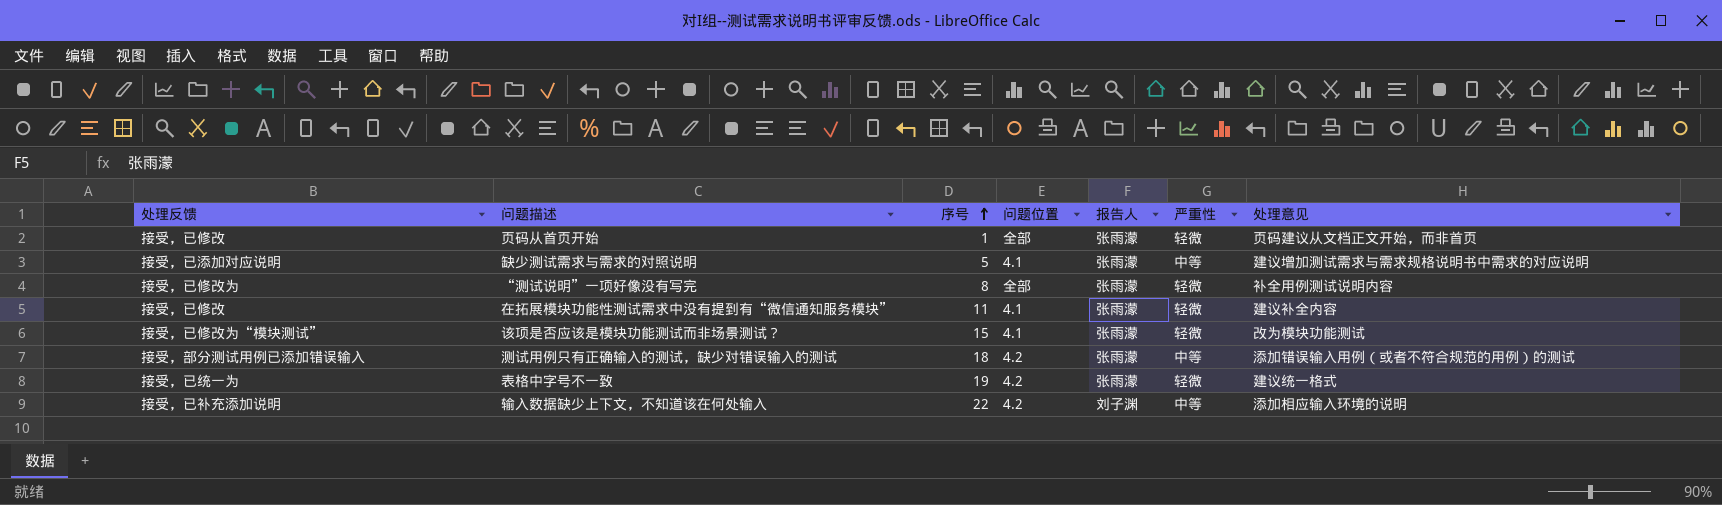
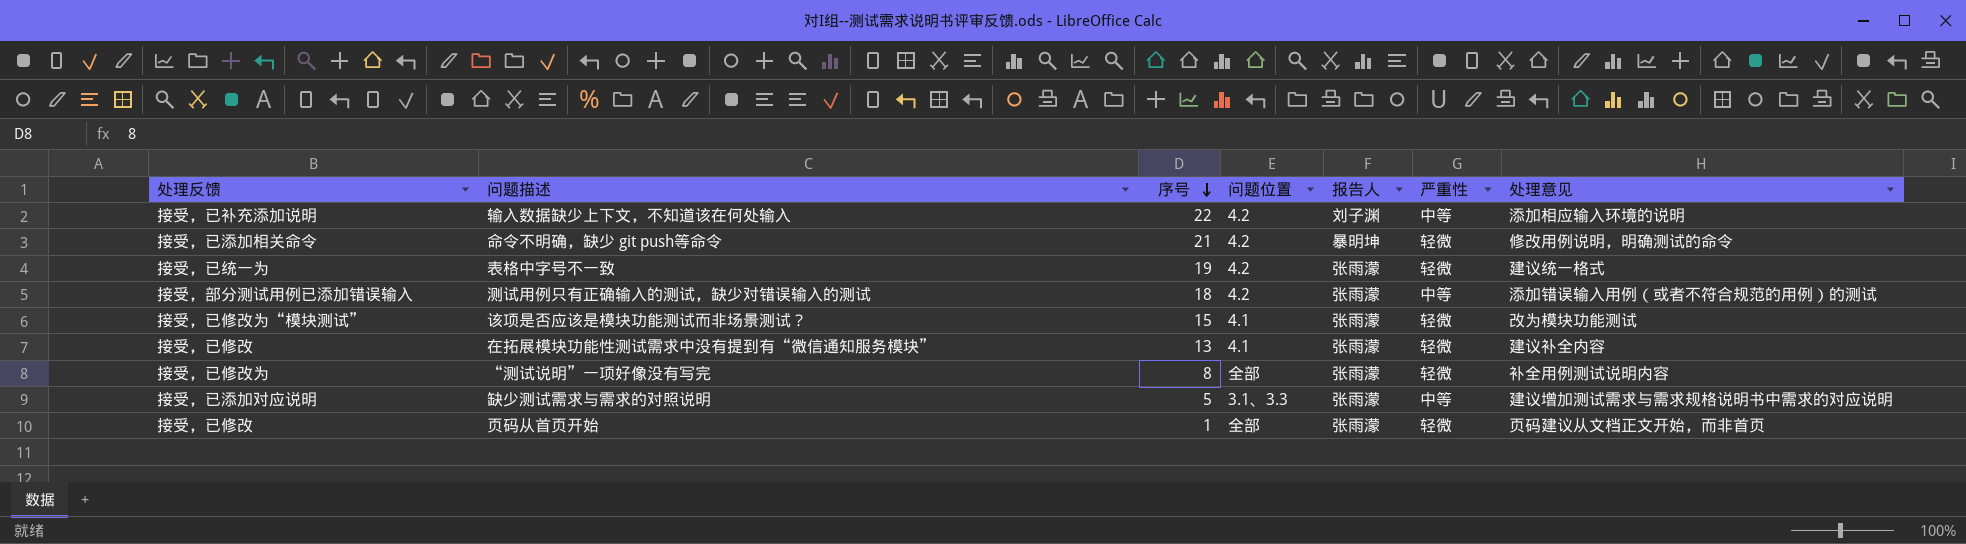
row order: 序号 ascending -> 序号 descending
row 命令不明确，缺少 git push等命令: none -> 接受，已添加相关命令 | 21 | 4.2 | 暴明坤 | 轻微 | 修改用例说明，明确测试的命令
在拓展模块功能性测试需求中没有提到有“微信通知服务模块” | 序号: 11 -> 13
缺少测试需求与需求的对照说明 | 问题位置: 4.1 -> 3.1、3.3

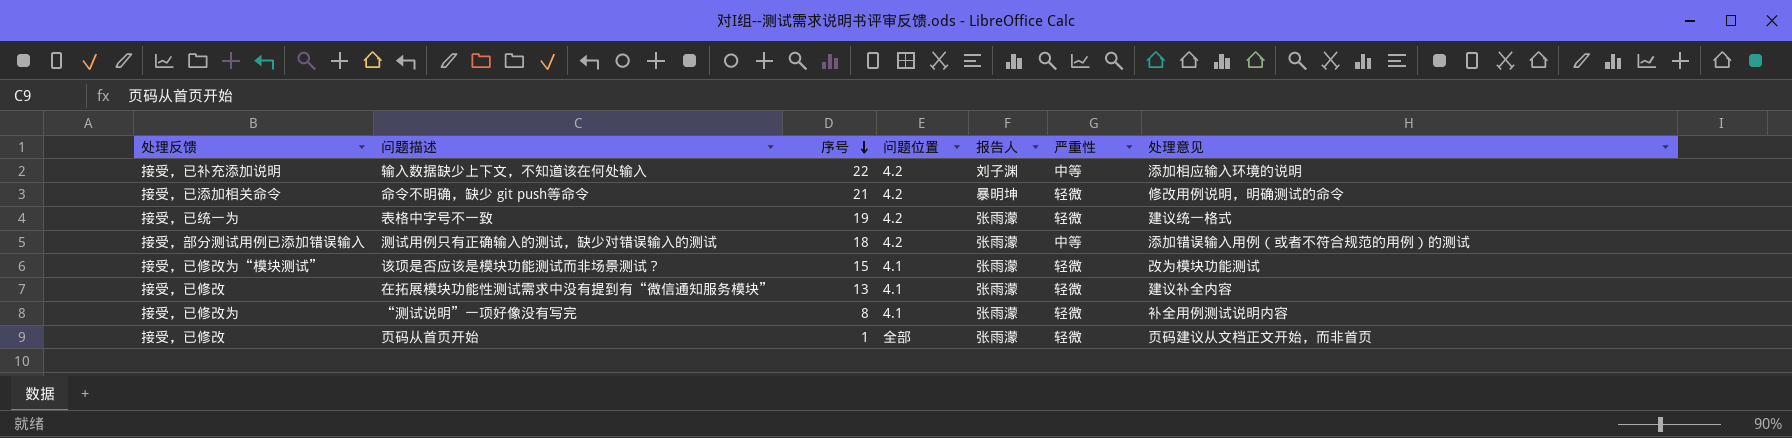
row 缺少测试需求与需求的对照说明: 接受，已添加对应说明 | 5 | 3.1、3.3 | 张雨濛 | 中等 | 建议增加测试需求与需求规格说明书中需求的对应说明 -> none
“测试说明”一项好像没有写完 | 问题位置: 全部 -> 4.1

